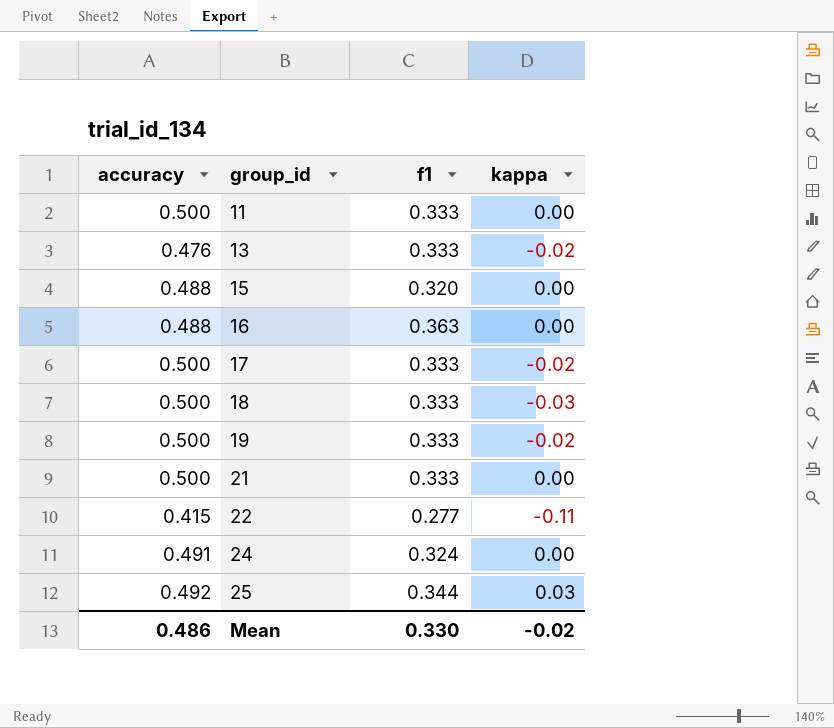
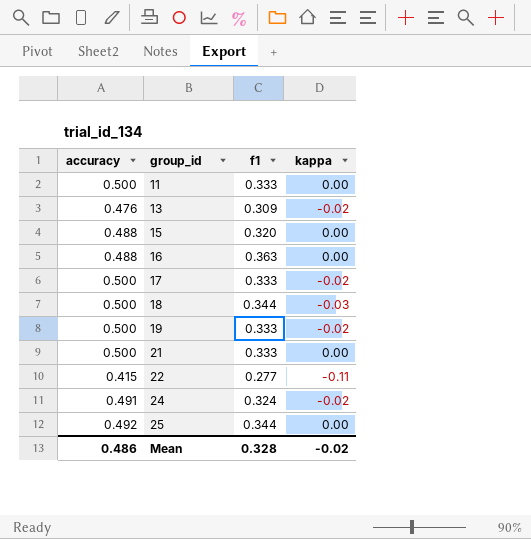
13 | f1: 0.333 -> 0.309
18 | f1: 0.333 -> 0.344
24 | kappa: 0.00 -> -0.02
25 | kappa: 0.03 -> 0.00
Mean | f1: 0.330 -> 0.328

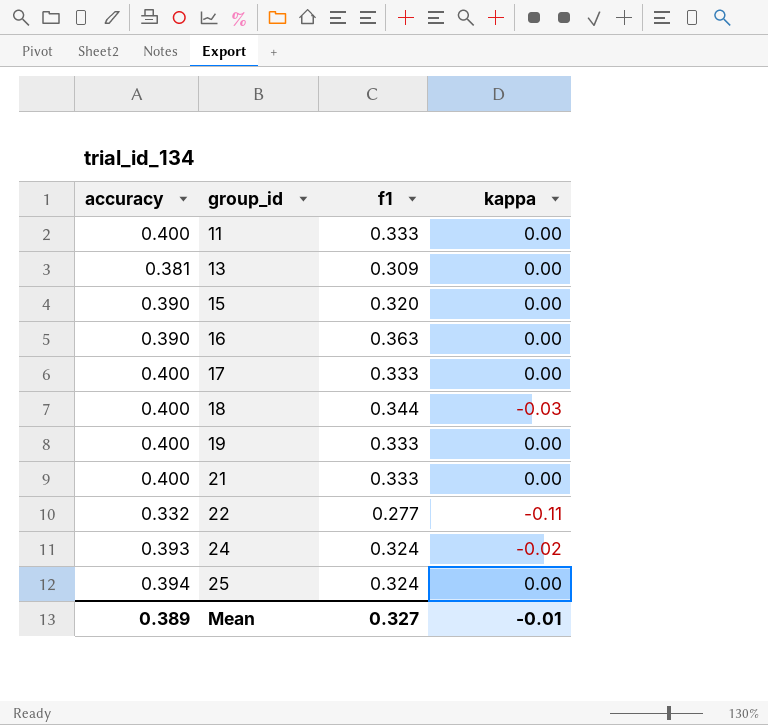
11 | accuracy: 0.500 -> 0.400
13 | accuracy: 0.476 -> 0.381
13 | kappa: -0.02 -> 0.00
15 | accuracy: 0.488 -> 0.390
16 | accuracy: 0.488 -> 0.390
17 | accuracy: 0.500 -> 0.400
17 | kappa: -0.02 -> 0.00
18 | accuracy: 0.500 -> 0.400
19 | accuracy: 0.500 -> 0.400
19 | kappa: -0.02 -> 0.00
21 | accuracy: 0.500 -> 0.400
22 | accuracy: 0.415 -> 0.332
24 | accuracy: 0.491 -> 0.393
25 | accuracy: 0.492 -> 0.394
25 | f1: 0.344 -> 0.324
Mean | accuracy: 0.486 -> 0.389
Mean | f1: 0.328 -> 0.327
Mean | kappa: -0.02 -> -0.01

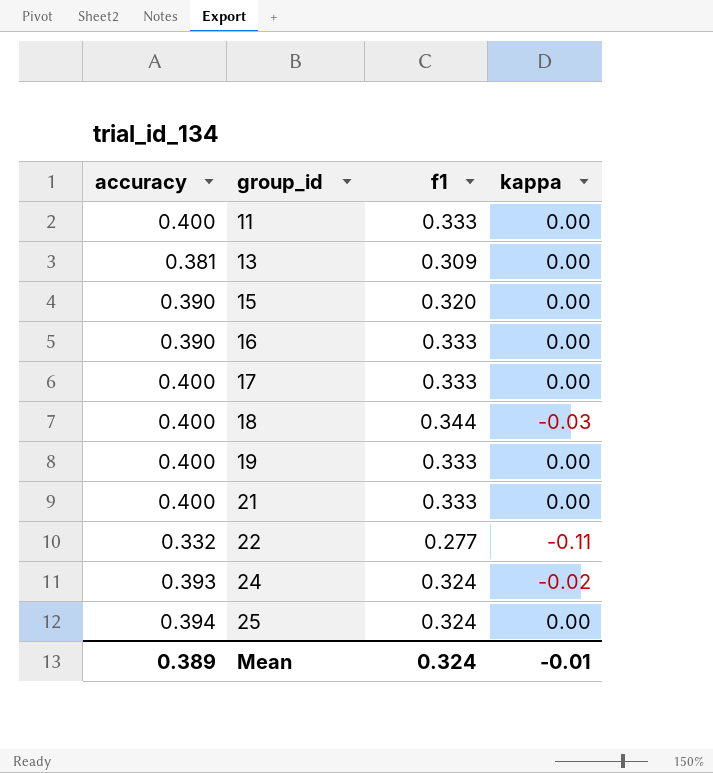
16 | f1: 0.363 -> 0.333
Mean | f1: 0.327 -> 0.324

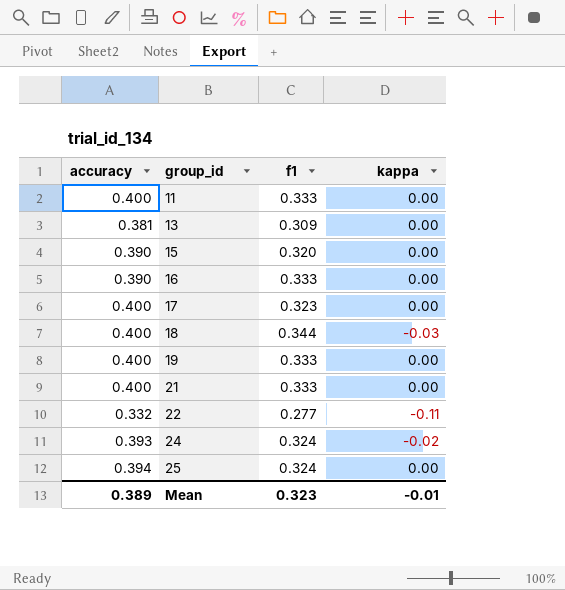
17 | f1: 0.333 -> 0.323
Mean | f1: 0.324 -> 0.323

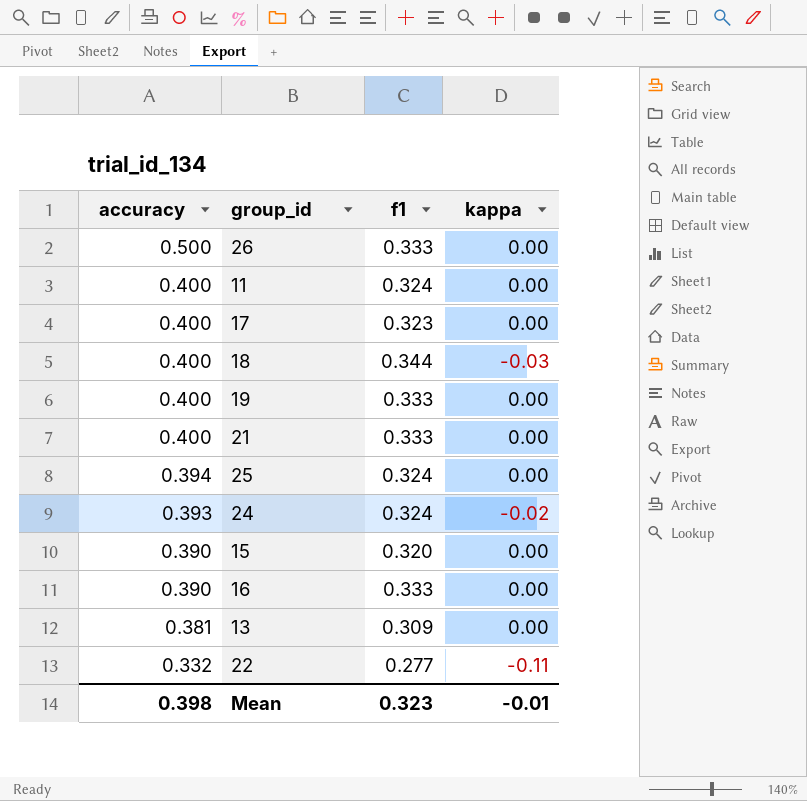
row order: group_id ascending -> accuracy descending
row 26: none -> 0.500 | 0.333 | 0.00
11 | f1: 0.333 -> 0.324
Mean | accuracy: 0.389 -> 0.398

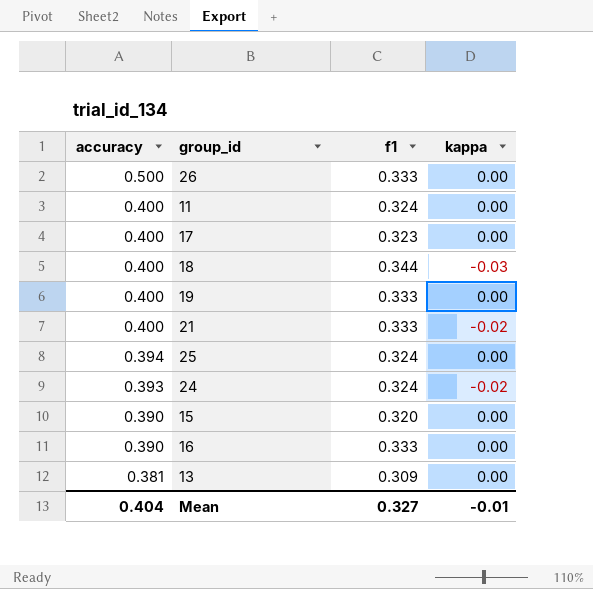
row 22: 0.332 | 0.277 | -0.11 -> none
21 | kappa: 0.00 -> -0.02
Mean | accuracy: 0.398 -> 0.404
Mean | f1: 0.323 -> 0.327

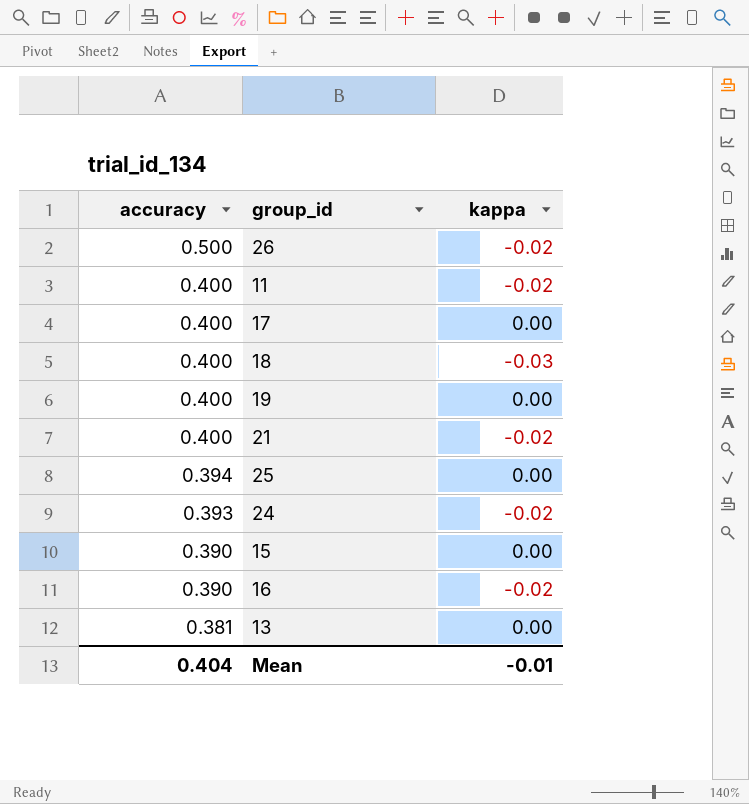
column f1 | position: 3 -> none
26 | kappa: 0.00 -> -0.02
11 | kappa: 0.00 -> -0.02
16 | kappa: 0.00 -> -0.02

